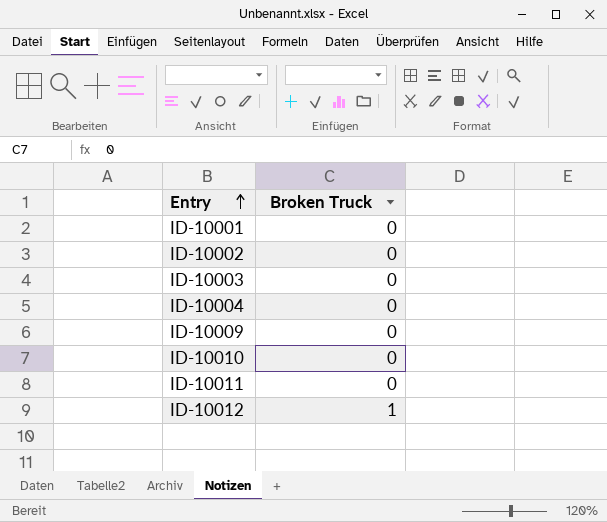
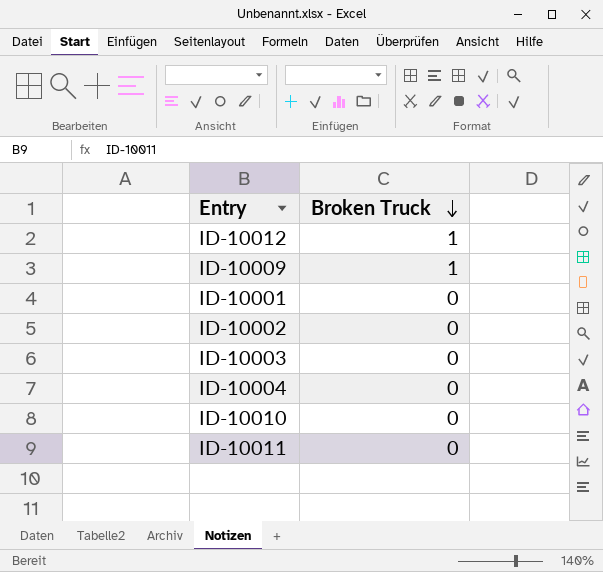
row order: Entry ascending -> Broken Truck descending
ID-10009 | Broken Truck: 0 -> 1

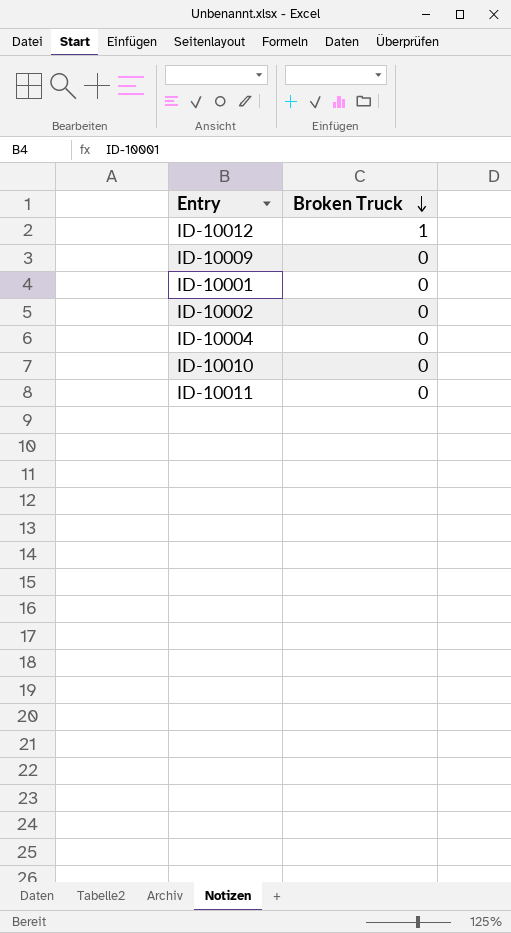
row ID-10003: 0 -> none
ID-10009 | Broken Truck: 1 -> 0

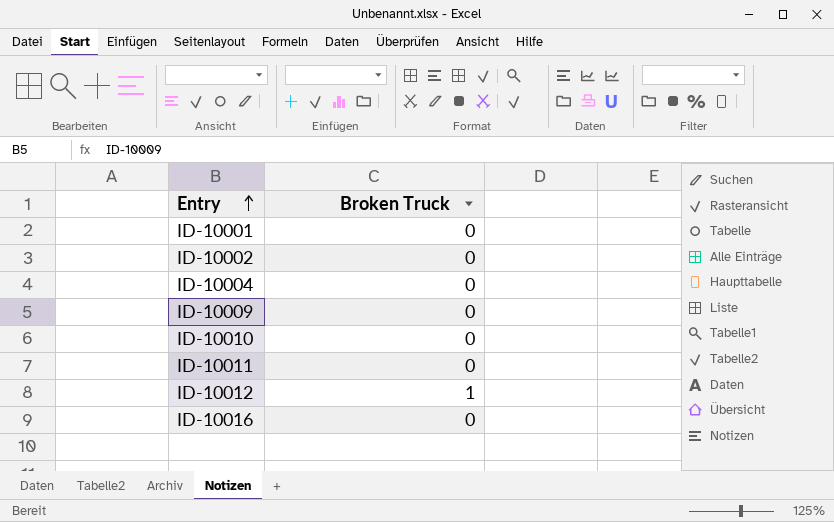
row order: Broken Truck descending -> Entry ascending
row ID-10016: none -> 0

